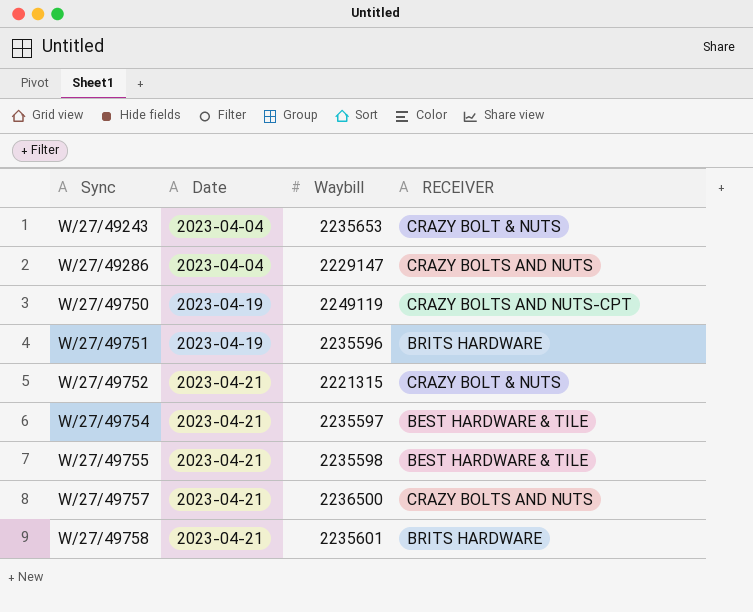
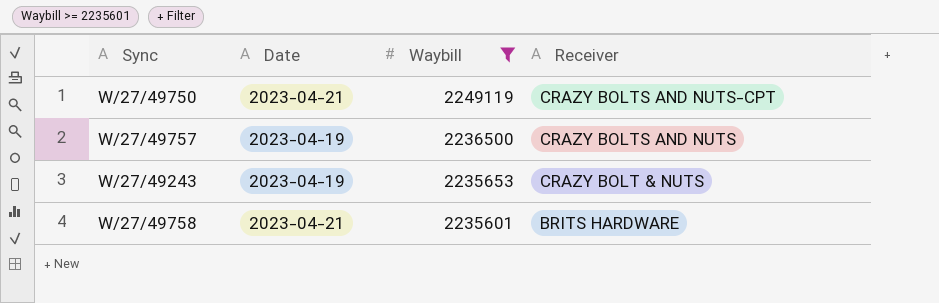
filter: none -> Waybill >= 2235601
row order: Sync ascending -> Waybill descending
column name: RECEIVER -> Receiver
W/27/49750 | Date: 2023-04-19 -> 2023-04-21
W/27/49757 | Date: 2023-04-21 -> 2023-04-19
W/27/49243 | Date: 2023-04-04 -> 2023-04-19

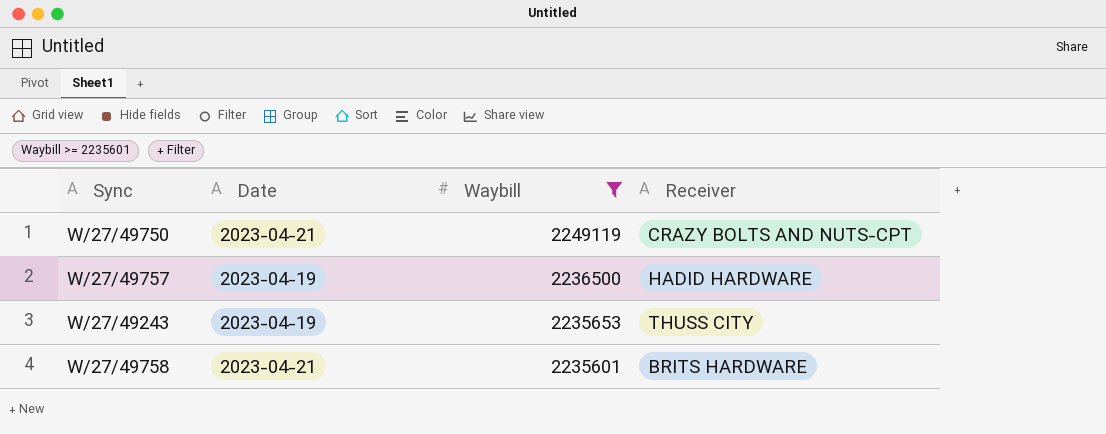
W/27/49757 | Receiver: CRAZY BOLTS AND NUTS -> HADID HARDWARE
W/27/49243 | Receiver: CRAZY BOLT & NUTS -> THUSS CITY

